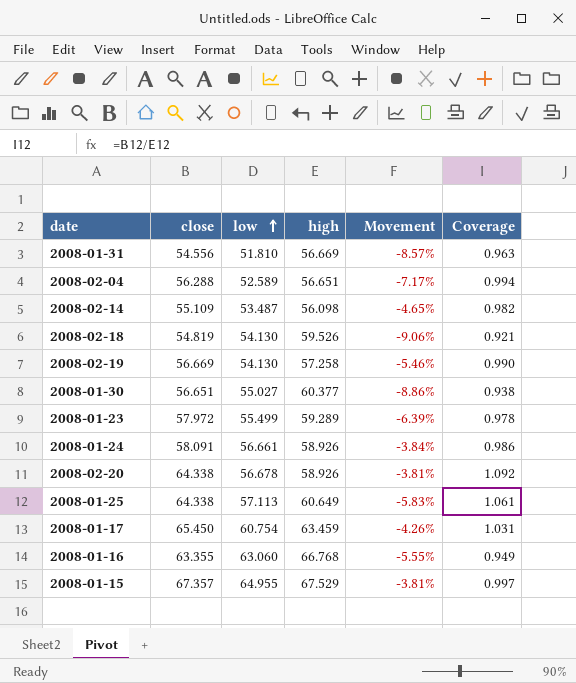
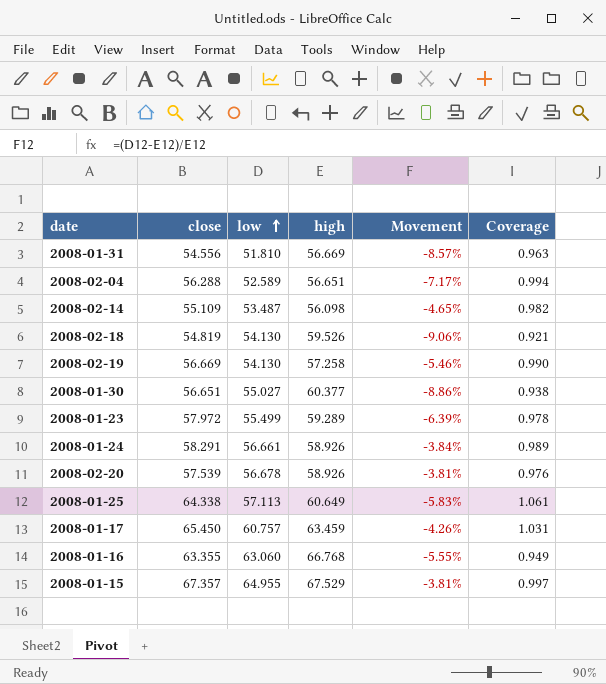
2008-01-24 | close: 58.091 -> 58.291
2008-01-24 | Coverage: 0.986 -> 0.989
2008-02-20 | close: 64.338 -> 57.539
2008-02-20 | Coverage: 1.092 -> 0.976
2008-01-17 | low: 60.754 -> 60.757

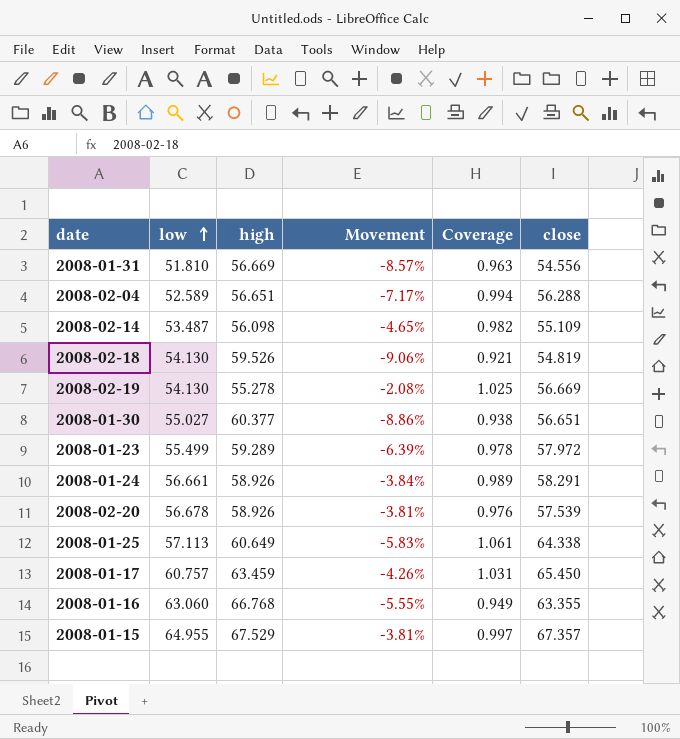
column close | position: 2 -> 6
2008-02-19 | high: 57.258 -> 55.278
2008-02-19 | Movement: -5.46% -> -2.08%
2008-02-19 | Coverage: 0.990 -> 1.025

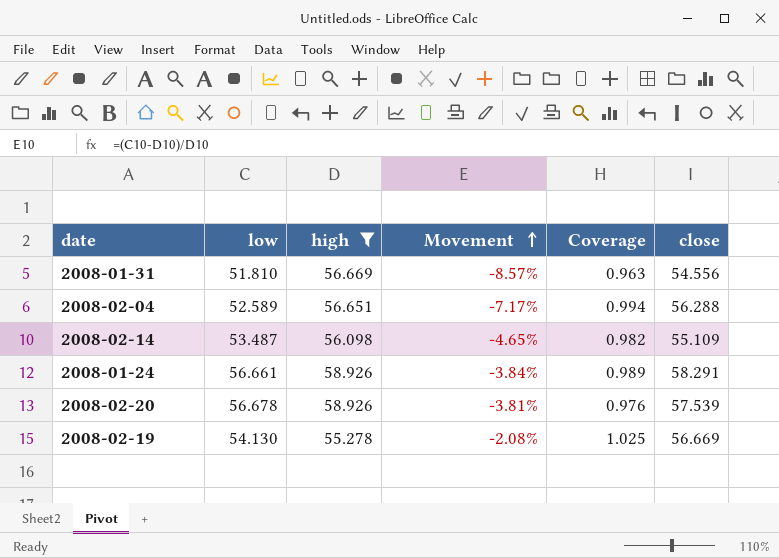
filter: none -> high <= 58.926
row order: low ascending -> Movement ascending

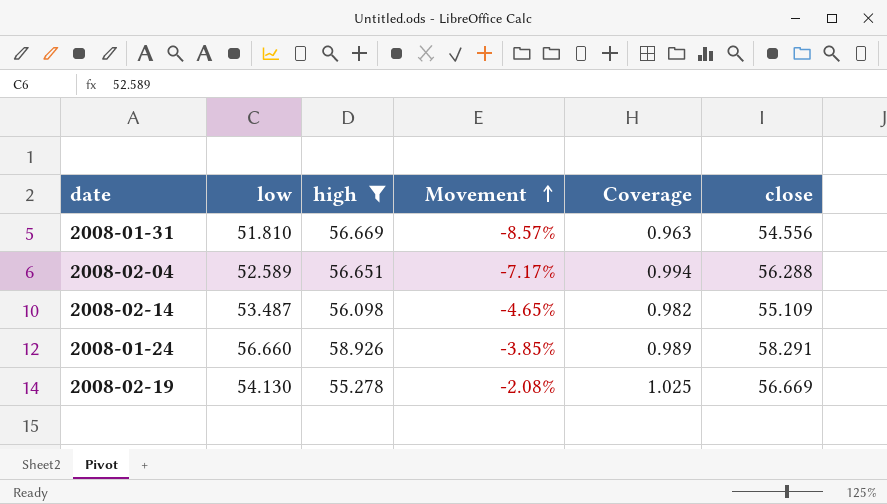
row 2008-02-20: 56.678 | 58.926 | -3.81% | 0.976 | 57.539 -> none
2008-01-24 | low: 56.661 -> 56.660
2008-01-24 | Movement: -3.84% -> -3.85%

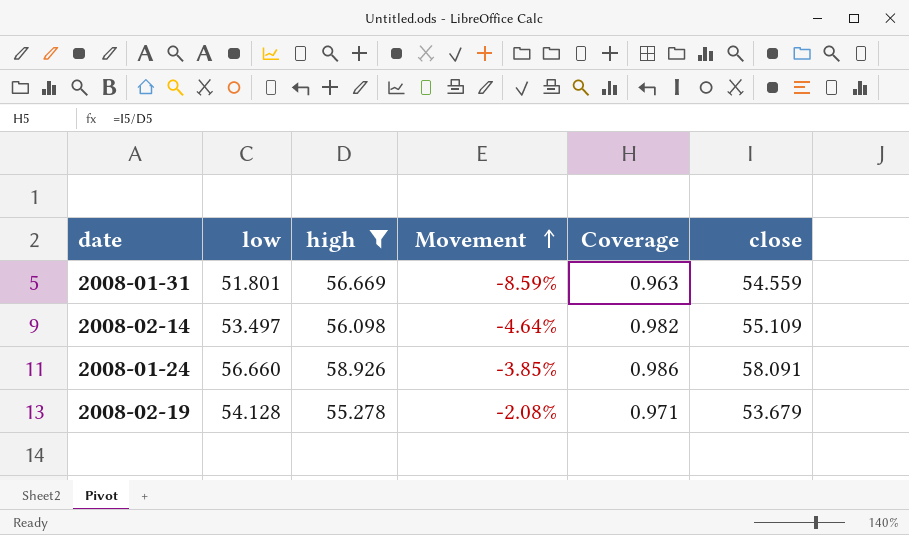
row 2008-02-04: 52.589 | 56.651 | -7.17% | 0.994 | 56.288 -> none
2008-01-31 | low: 51.810 -> 51.801
2008-01-31 | Movement: -8.57% -> -8.59%
2008-01-31 | close: 54.556 -> 54.559
2008-02-14 | low: 53.487 -> 53.497
2008-02-14 | Movement: -4.65% -> -4.64%
2008-01-24 | Coverage: 0.989 -> 0.986
2008-01-24 | close: 58.291 -> 58.091
2008-02-19 | low: 54.130 -> 54.128
2008-02-19 | Coverage: 1.025 -> 0.971
2008-02-19 | close: 56.669 -> 53.679

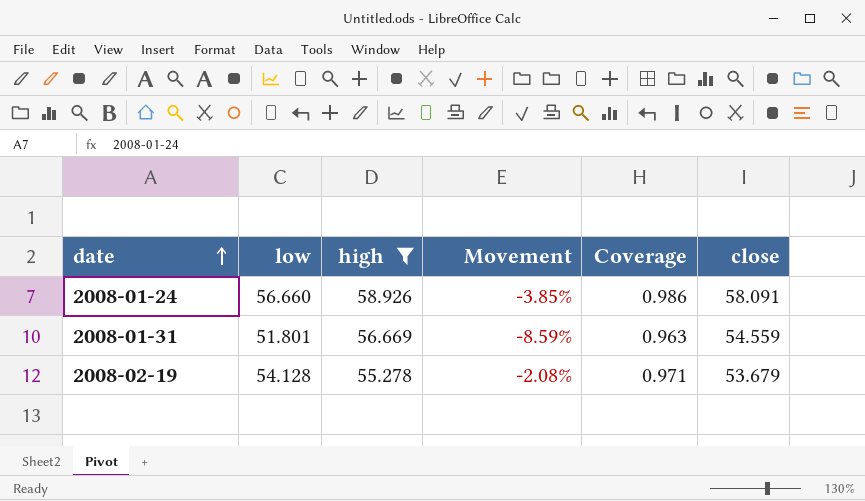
row order: Movement ascending -> date ascending
row 2008-02-14: 53.497 | 56.098 | -4.64% | 0.982 | 55.109 -> none

